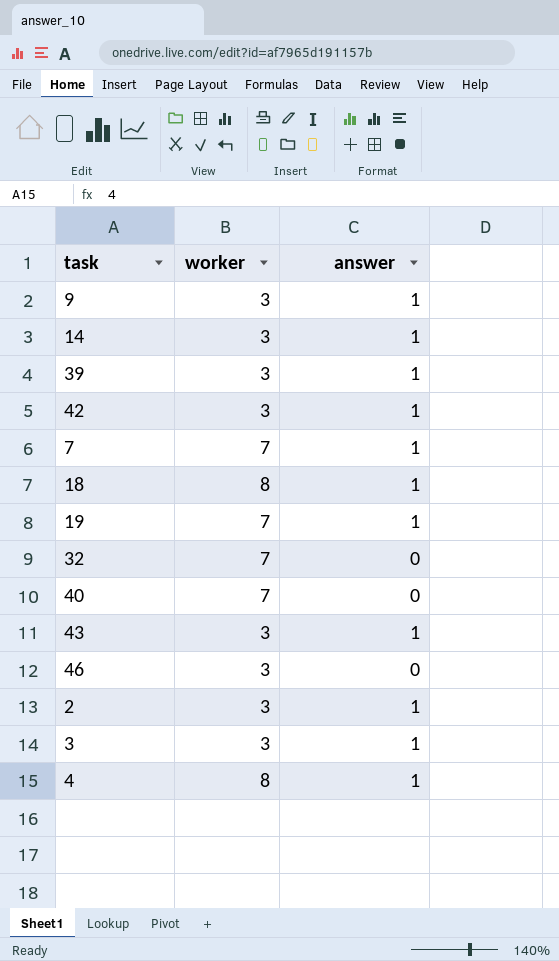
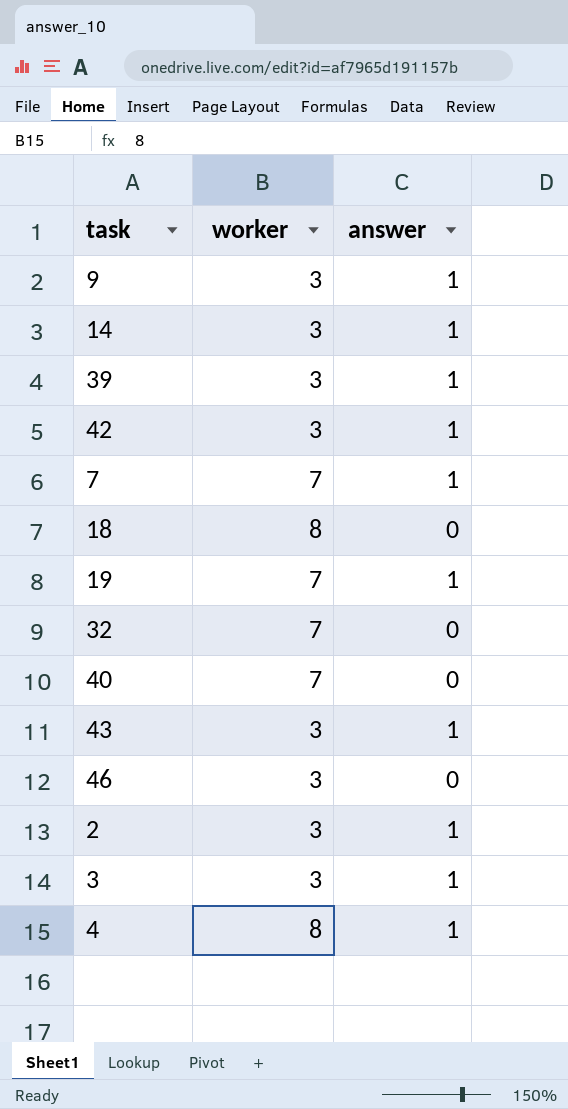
18 | answer: 1 -> 0

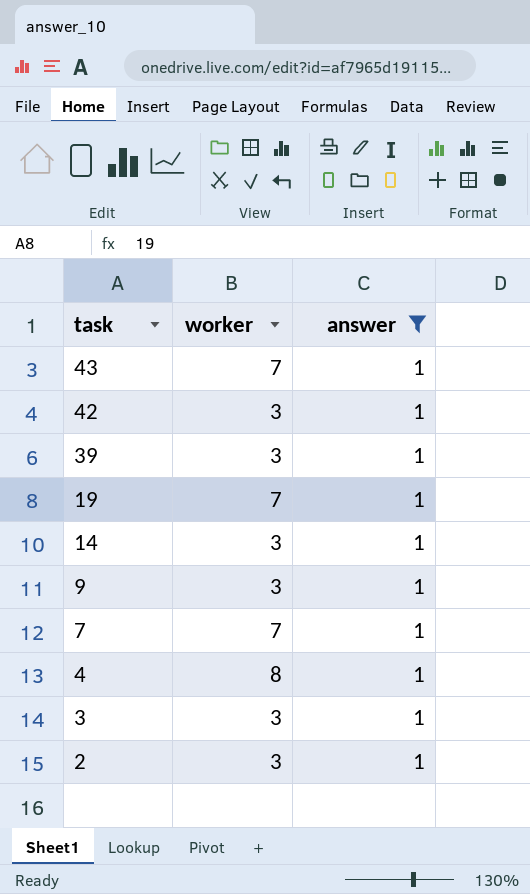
filter: none -> answer = 1
row order: none -> task descending
43 | worker: 3 -> 7

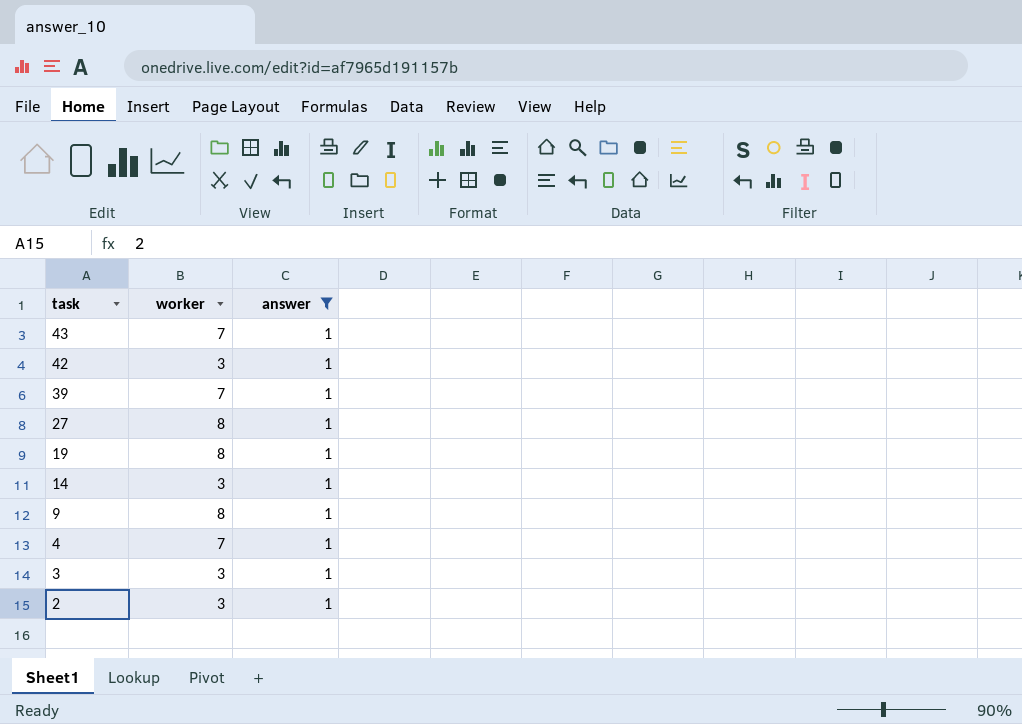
row 7: 7 | 1 -> none
39 | worker: 3 -> 7
row 27: none -> 8 | 1
19 | worker: 7 -> 8
9 | worker: 3 -> 8
4 | worker: 8 -> 7

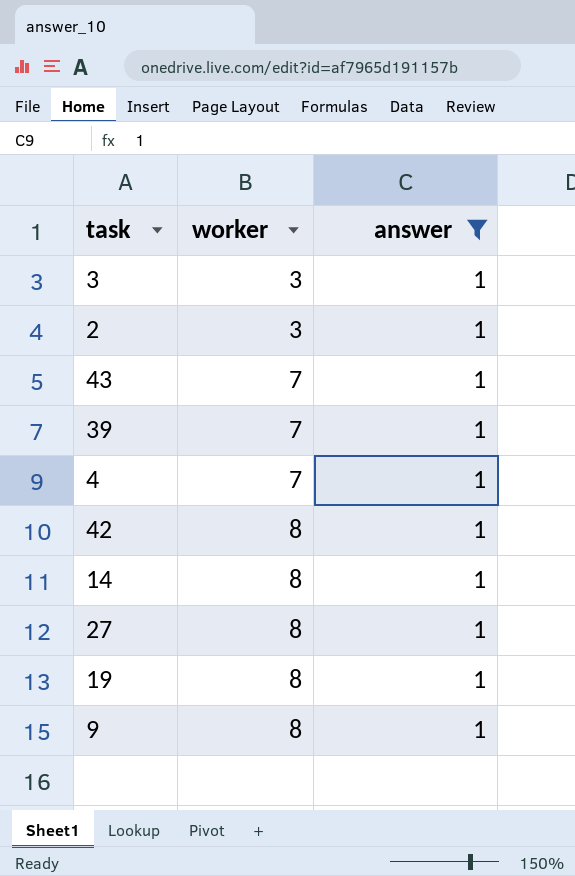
row order: task descending -> worker ascending
42 | worker: 3 -> 8
14 | worker: 3 -> 8

